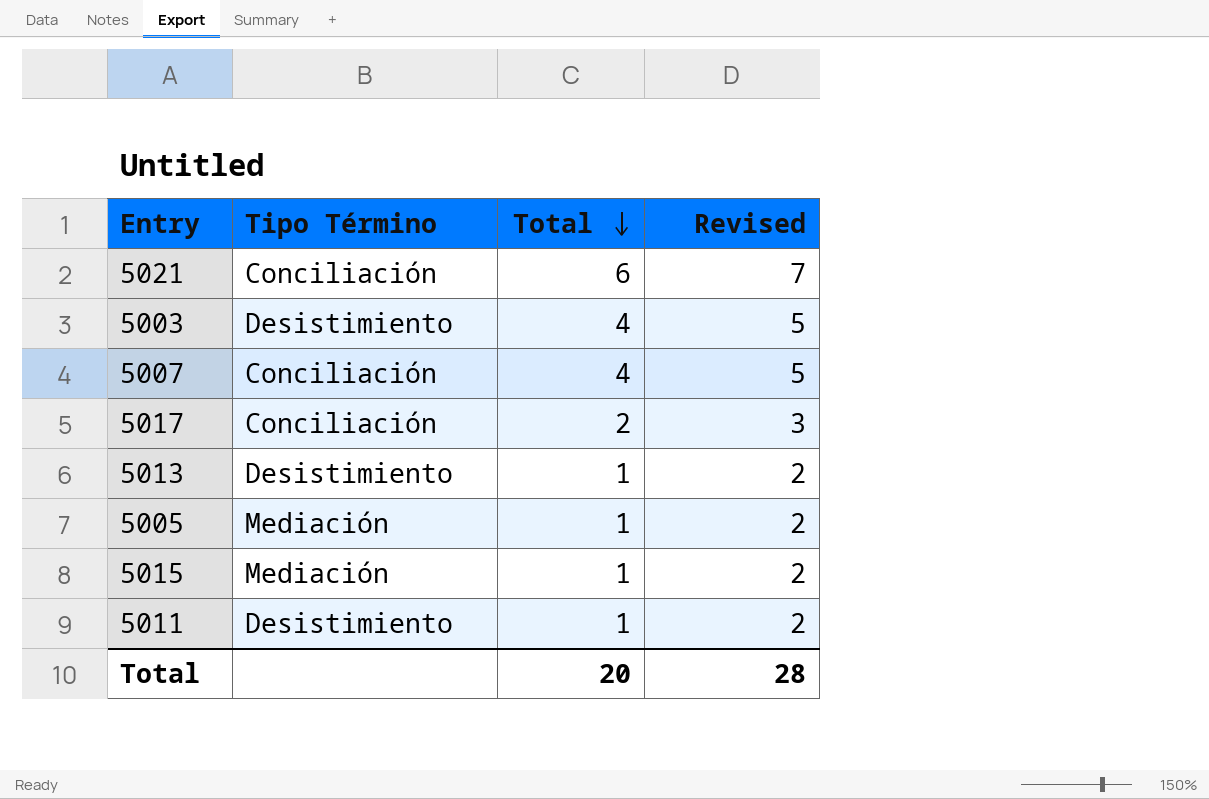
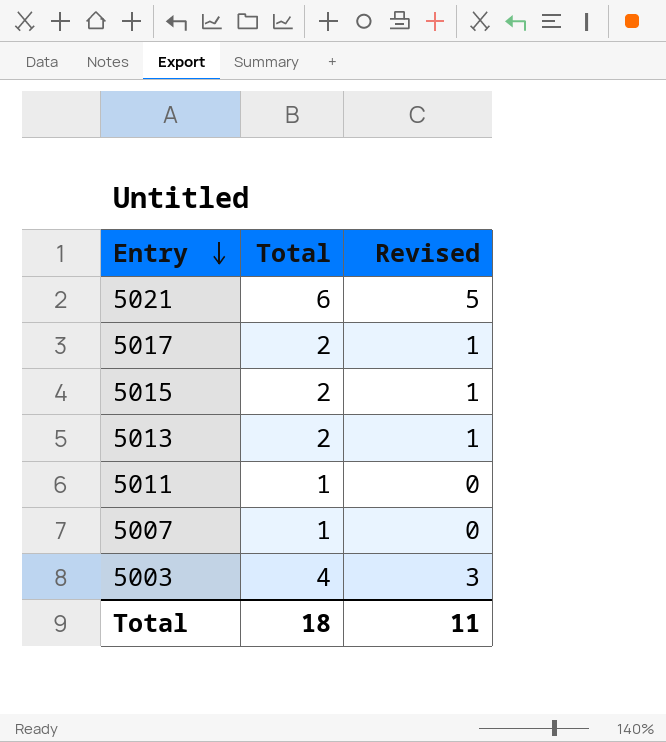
row order: Total descending -> Entry descending
column Tipo Término | position: 2 -> none
column Revised | formula: [Total] + 1 -> [Total] - 1
row 5005: Mediación | 1 | 2 -> none
5015 | Total: 1 -> 2
5013 | Total: 1 -> 2
5007 | Total: 4 -> 1
Total | Total: 20 -> 18
Total | Revised: 28 -> 11

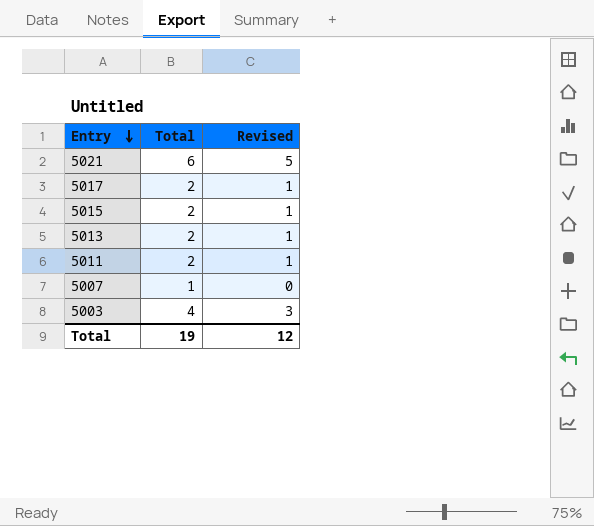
5011 | Total: 1 -> 2
5011 | Revised: 0 -> 1
Total | Total: 18 -> 19
Total | Revised: 11 -> 12

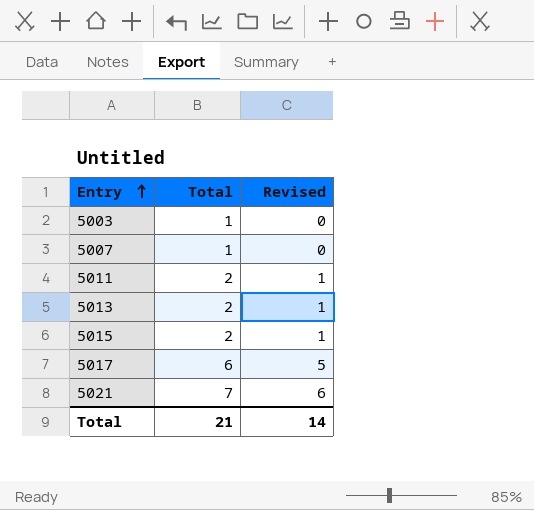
row order: Entry descending -> Entry ascending
5003 | Total: 4 -> 1
5003 | Revised: 3 -> 0
5017 | Total: 2 -> 6
5017 | Revised: 1 -> 5
5021 | Total: 6 -> 7
5021 | Revised: 5 -> 6
Total | Total: 19 -> 21
Total | Revised: 12 -> 14

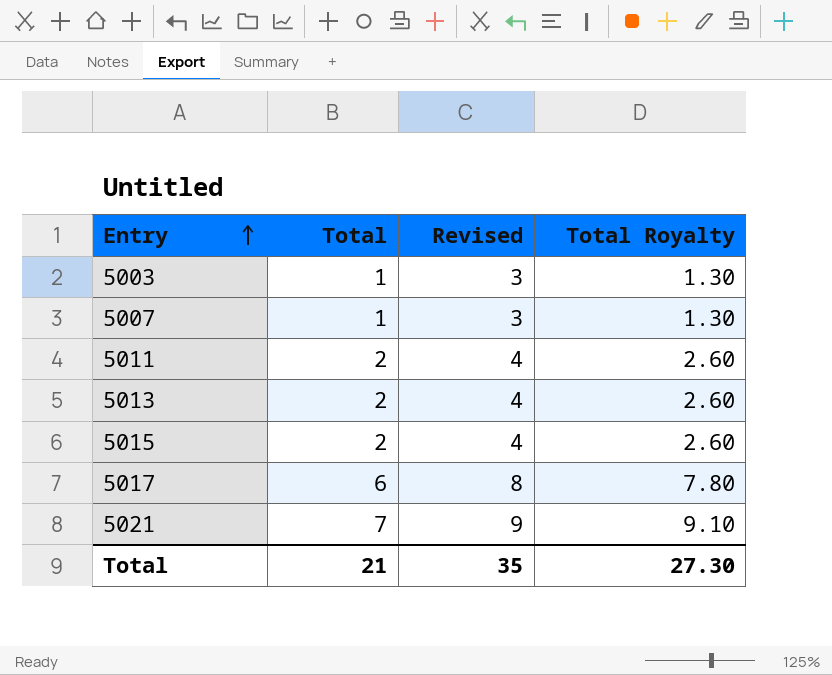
column Revised | formula: [Total] - 1 -> [Total] + 2
column Total Royalty | formula: none -> [Total] * 1.3
Total | Revised: 14 -> 35

